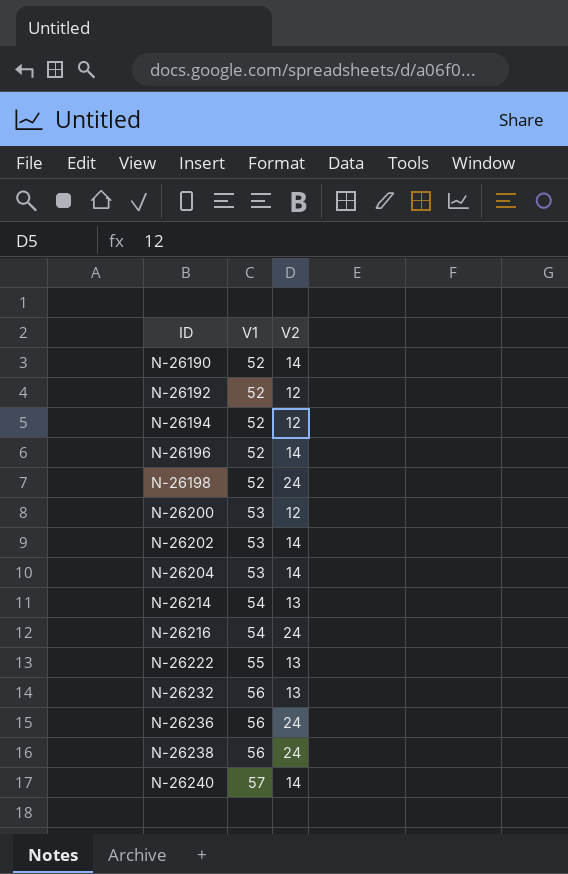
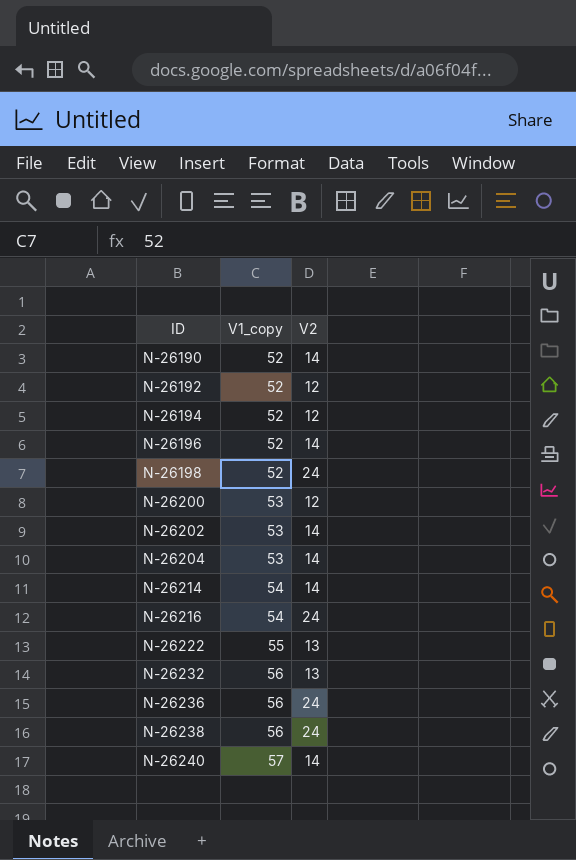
column name: V1 -> V1_copy
N-26214 | V2: 13 -> 14

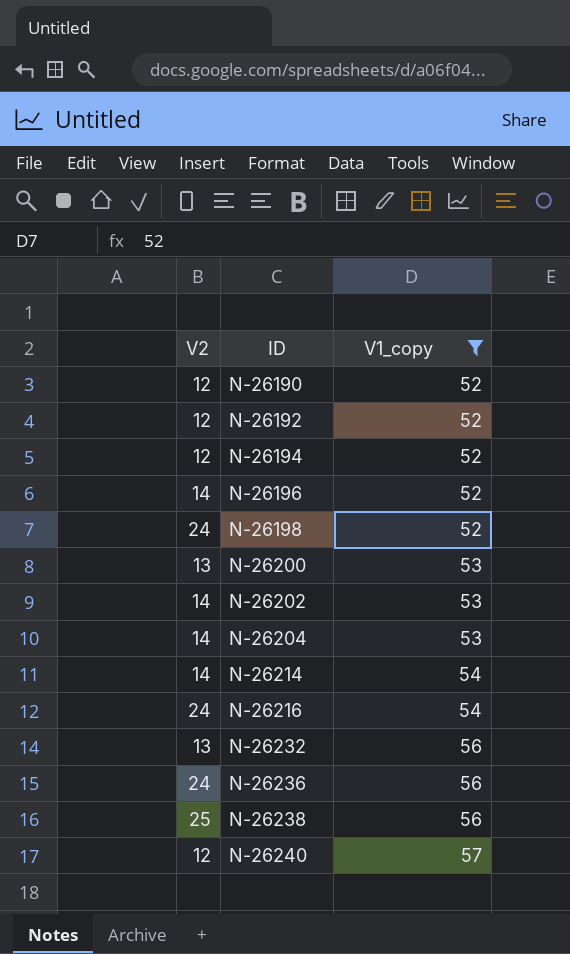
filter: none -> V1_copy != 55
column V2 | position: 3 -> 1
N-26190 | V2: 14 -> 12
N-26200 | V2: 12 -> 13
N-26238 | V2: 24 -> 25
N-26240 | V2: 14 -> 12

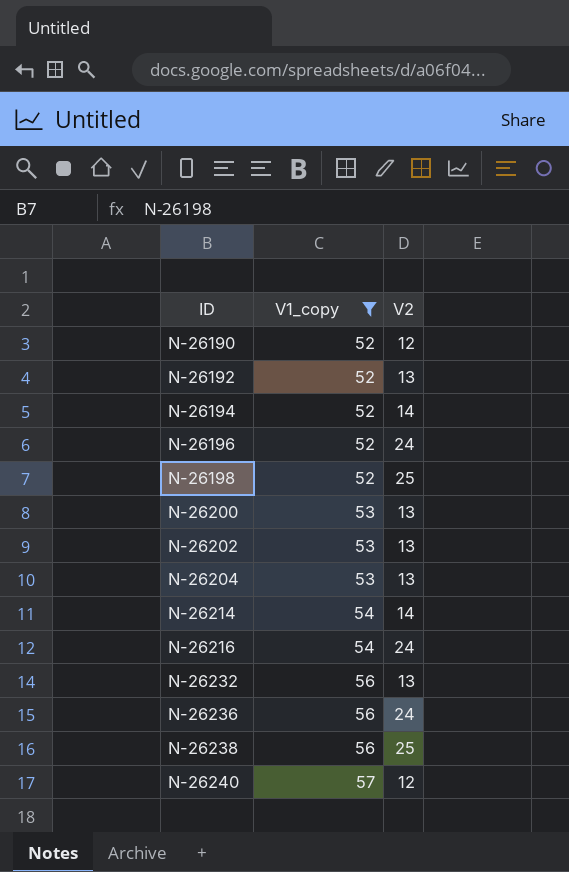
column V2 | position: 1 -> 3
N-26192 | V2: 12 -> 13
N-26194 | V2: 12 -> 14
N-26196 | V2: 14 -> 24
N-26198 | V2: 24 -> 25
N-26202 | V2: 14 -> 13
N-26204 | V2: 14 -> 13

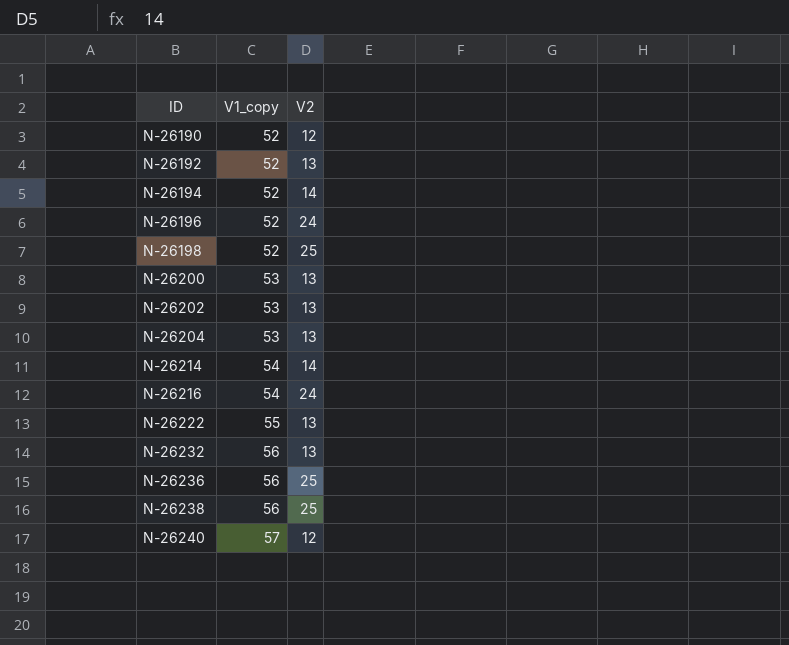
filter: V1_copy != 55 -> none
N-26236 | V2: 24 -> 25

